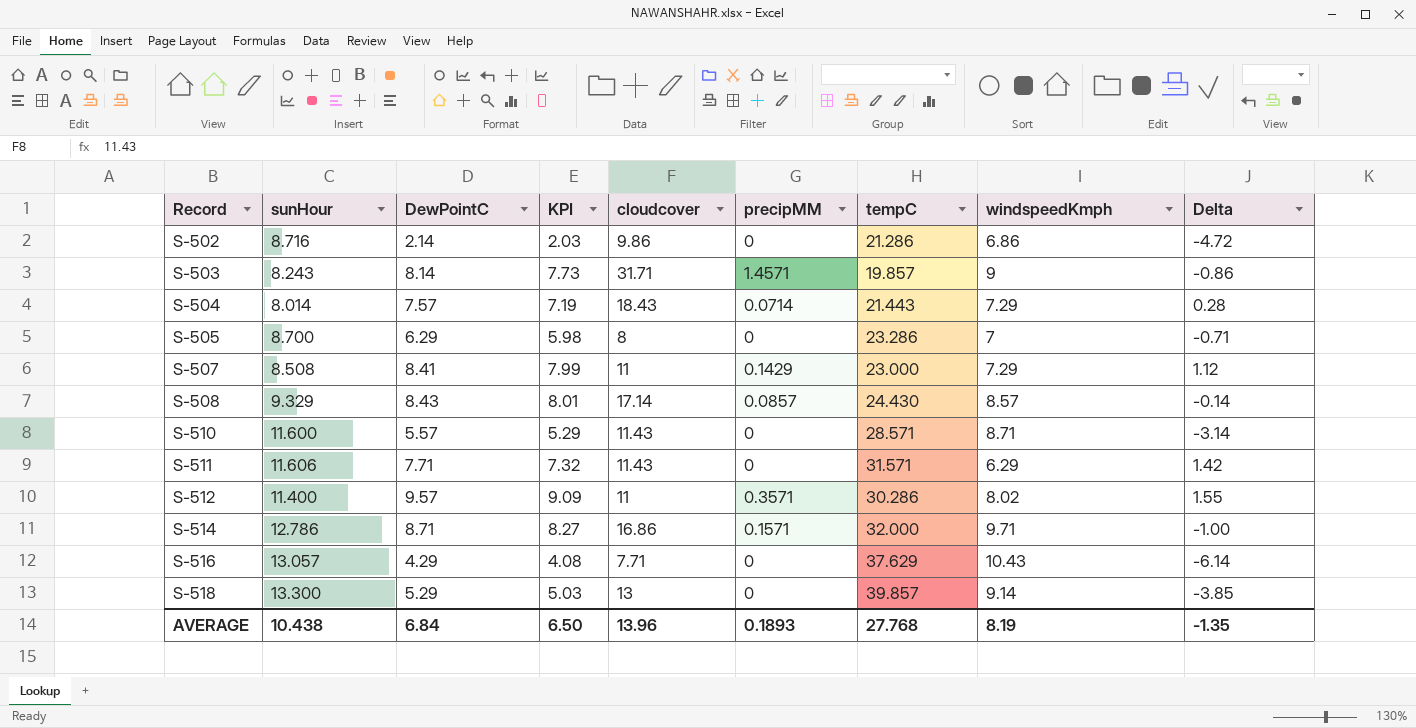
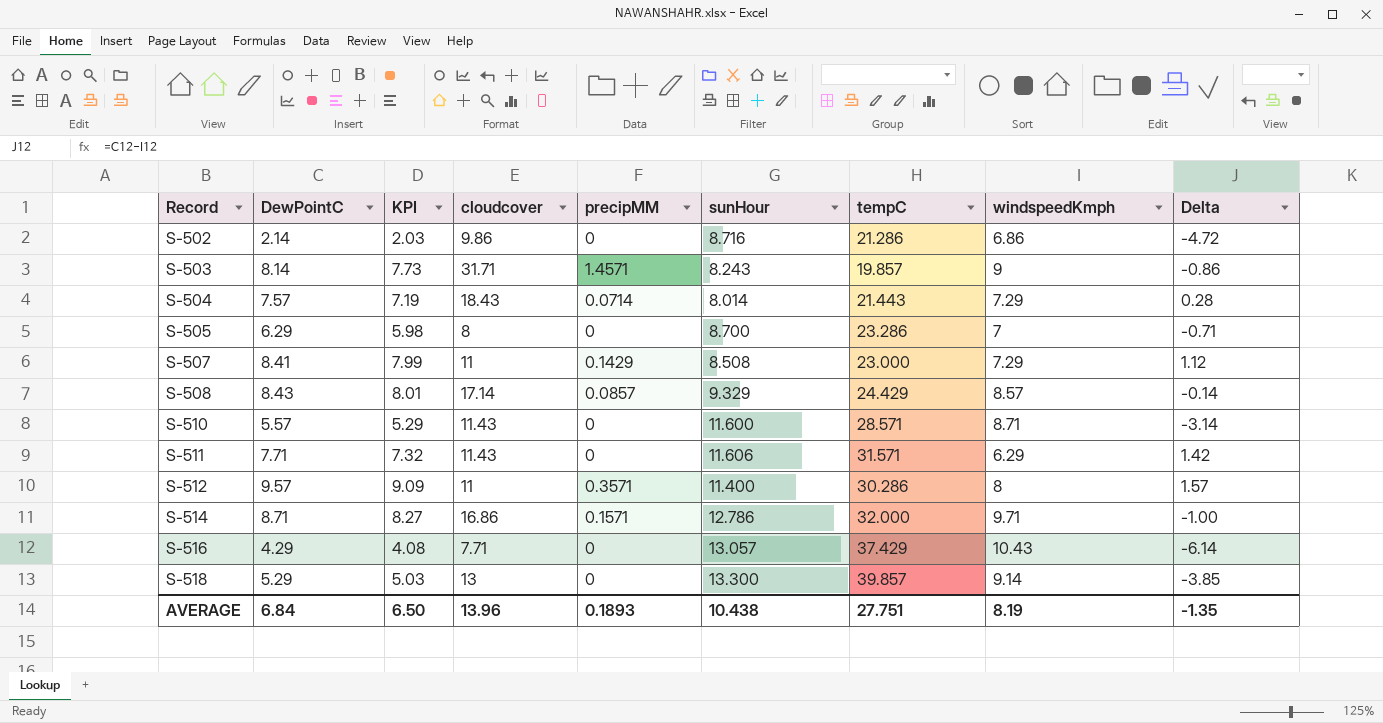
column sunHour | position: 2 -> 6
S-508 | tempC: 24.430 -> 24.429
S-512 | windspeedKmph: 8.02 -> 8
S-512 | Delta: 1.55 -> 1.57
S-516 | tempC: 37.629 -> 37.429
AVERAGE | tempC: 27.768 -> 27.751

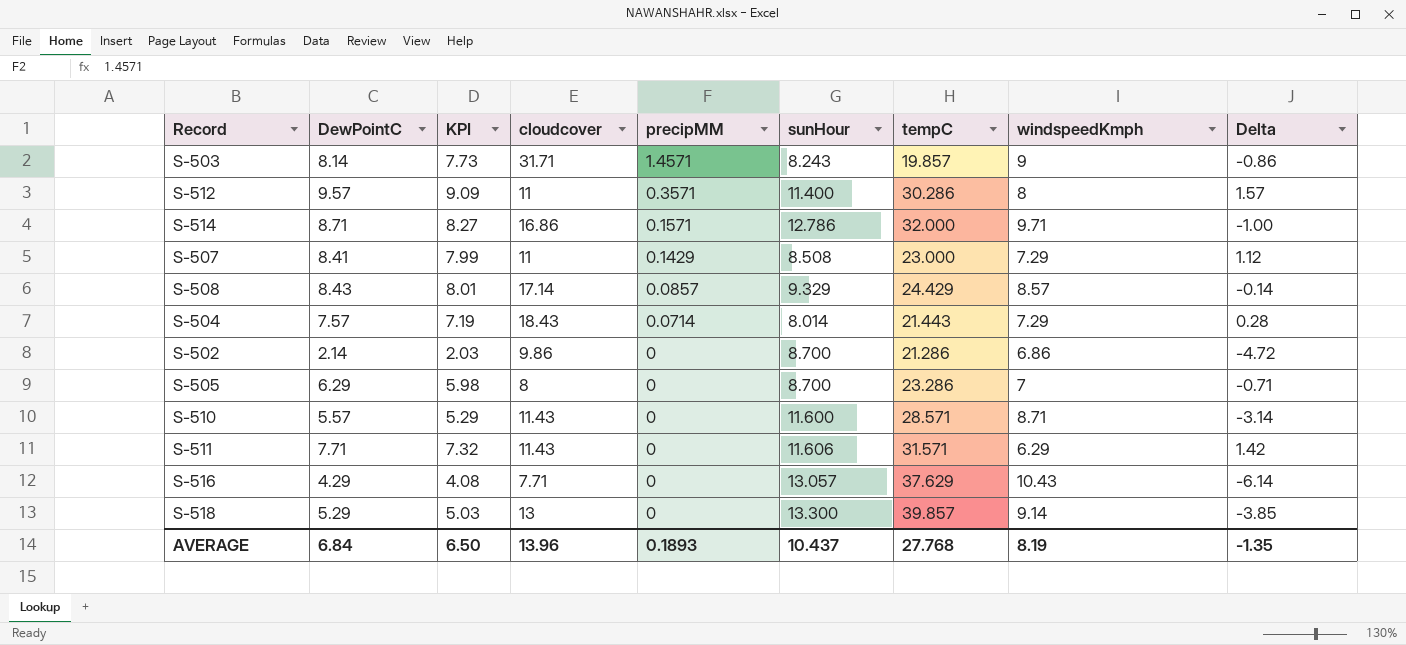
row order: Record ascending -> precipMM descending
S-502 | sunHour: 8.716 -> 8.700
S-516 | tempC: 37.429 -> 37.629
AVERAGE | sunHour: 10.438 -> 10.437
AVERAGE | tempC: 27.751 -> 27.768

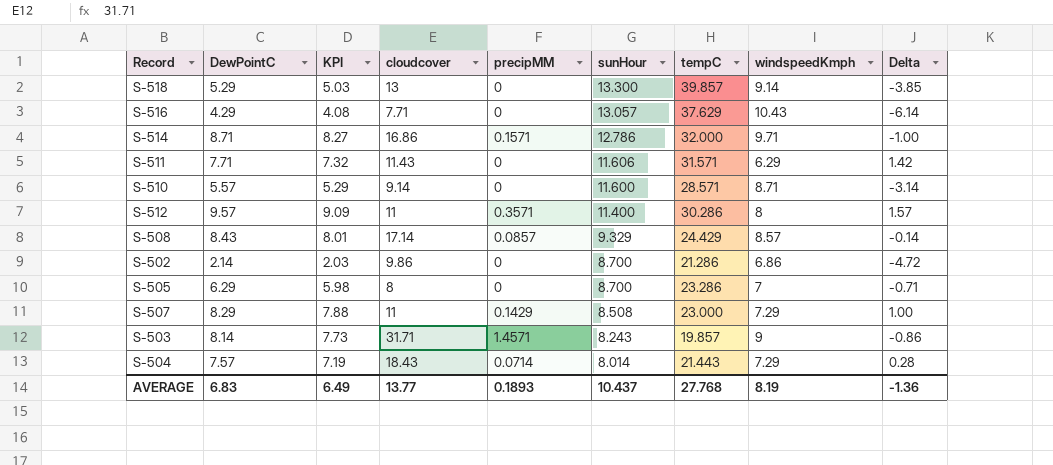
row order: precipMM descending -> sunHour descending
S-510 | cloudcover: 11.43 -> 9.14
S-507 | DewPointC: 8.41 -> 8.29
S-507 | KPI: 7.99 -> 7.88
S-507 | Delta: 1.12 -> 1.00
AVERAGE | DewPointC: 6.84 -> 6.83
AVERAGE | KPI: 6.50 -> 6.49
AVERAGE | cloudcover: 13.96 -> 13.77
AVERAGE | Delta: -1.35 -> -1.36

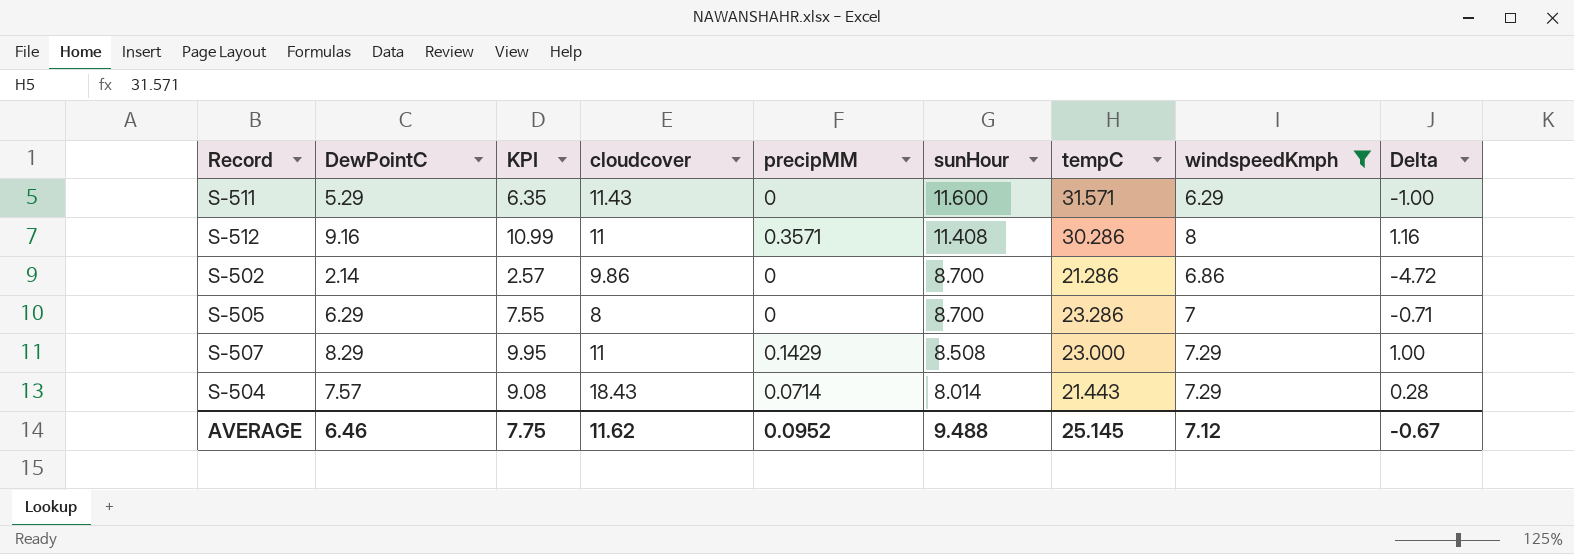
filter: none -> windspeedKmph <= 8
column KPI | formula: [DewPointC] * 0.95 -> [DewPointC] * 1.2
S-511 | DewPointC: 7.71 -> 5.29
S-511 | sunHour: 11.606 -> 11.600
S-511 | Delta: 1.42 -> -1.00
S-512 | DewPointC: 9.57 -> 9.16
S-512 | sunHour: 11.400 -> 11.408
S-512 | Delta: 1.57 -> 1.16
AVERAGE | DewPointC: 6.83 -> 6.46
AVERAGE | KPI: 6.49 -> 7.75
AVERAGE | cloudcover: 13.77 -> 11.62
AVERAGE | precipMM: 0.1893 -> 0.0952
AVERAGE | sunHour: 10.437 -> 9.488
AVERAGE | tempC: 27.768 -> 25.145
AVERAGE | windspeedKmph: 8.19 -> 7.12
AVERAGE | Delta: -1.36 -> -0.67

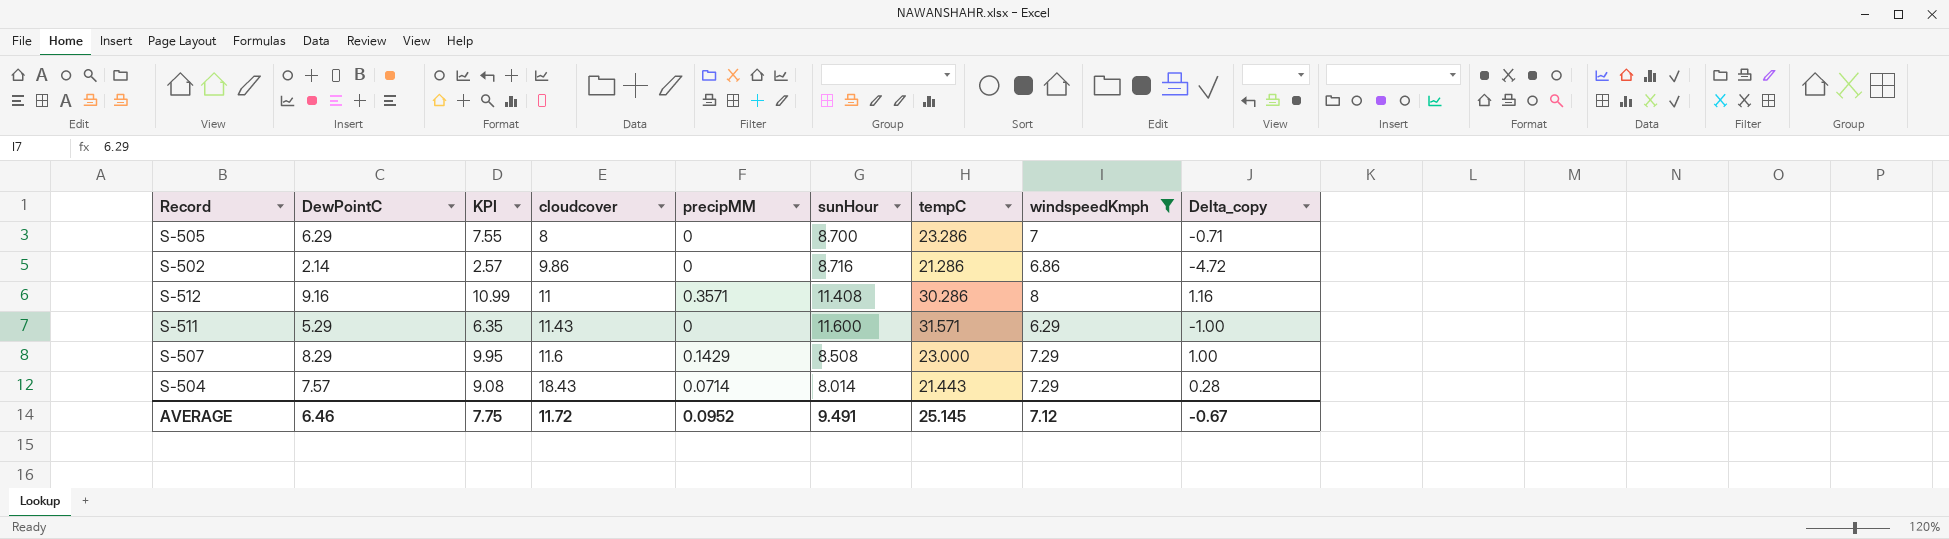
row order: sunHour descending -> cloudcover ascending
column name: Delta -> Delta_copy
S-502 | sunHour: 8.700 -> 8.716
S-507 | cloudcover: 11 -> 11.6
AVERAGE | cloudcover: 11.62 -> 11.72
AVERAGE | sunHour: 9.488 -> 9.491

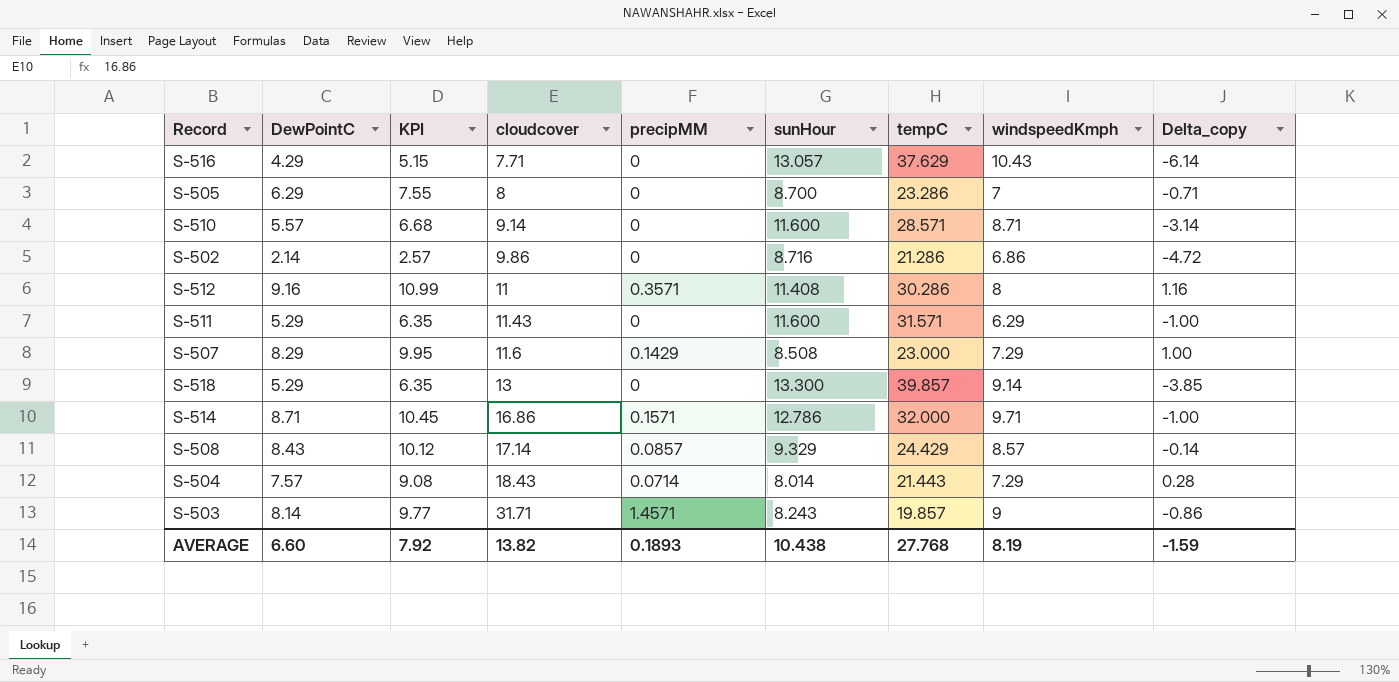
filter: windspeedKmph <= 8 -> none
AVERAGE | DewPointC: 6.46 -> 6.60
AVERAGE | KPI: 7.75 -> 7.92
AVERAGE | cloudcover: 11.72 -> 13.82
AVERAGE | precipMM: 0.0952 -> 0.1893
AVERAGE | sunHour: 9.491 -> 10.438
AVERAGE | tempC: 25.145 -> 27.768
AVERAGE | windspeedKmph: 7.12 -> 8.19
AVERAGE | Delta_copy: -0.67 -> -1.59

